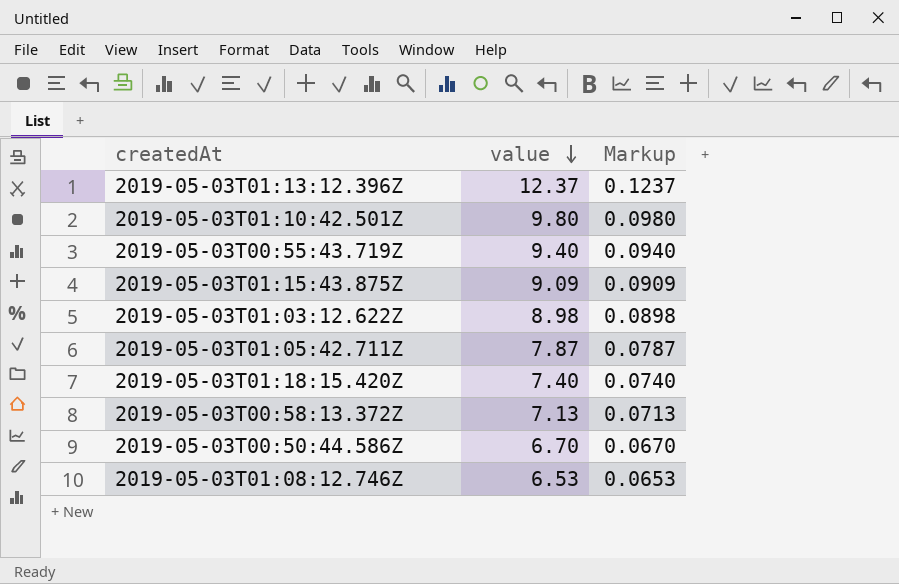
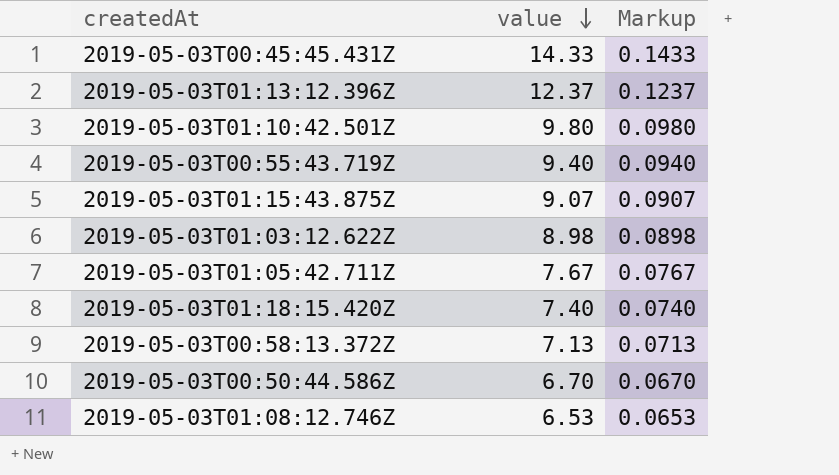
row 2019-05-03T00:45:45.431Z: none -> 14.33 | 0.1433
2019-05-03T01:15:43.875Z | value: 9.09 -> 9.07
2019-05-03T01:15:43.875Z | Markup: 0.0909 -> 0.0907
2019-05-03T01:05:42.711Z | value: 7.87 -> 7.67
2019-05-03T01:05:42.711Z | Markup: 0.0787 -> 0.0767

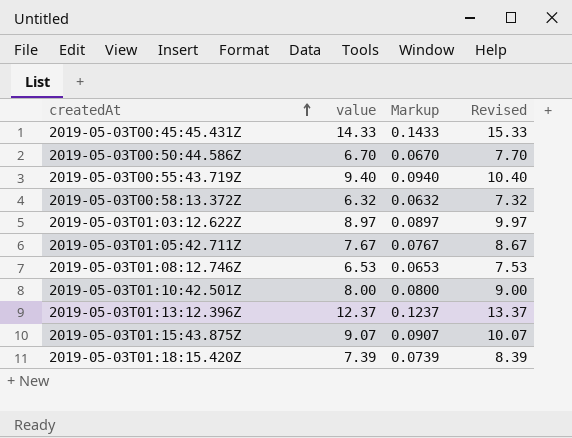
row order: value descending -> createdAt ascending
column Revised | formula: none -> [value] + 1
2019-05-03T00:58:13.372Z | value: 7.13 -> 6.32
2019-05-03T00:58:13.372Z | Markup: 0.0713 -> 0.0632
2019-05-03T01:03:12.622Z | value: 8.98 -> 8.97
2019-05-03T01:03:12.622Z | Markup: 0.0898 -> 0.0897
2019-05-03T01:10:42.501Z | value: 9.80 -> 8.00
2019-05-03T01:10:42.501Z | Markup: 0.0980 -> 0.0800
2019-05-03T01:18:15.420Z | value: 7.40 -> 7.39
2019-05-03T01:18:15.420Z | Markup: 0.0740 -> 0.0739

